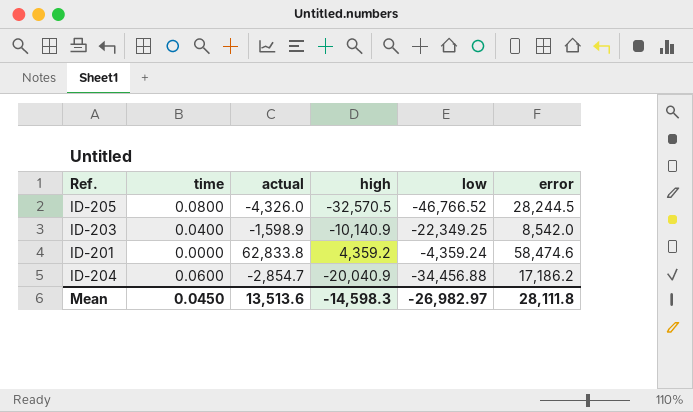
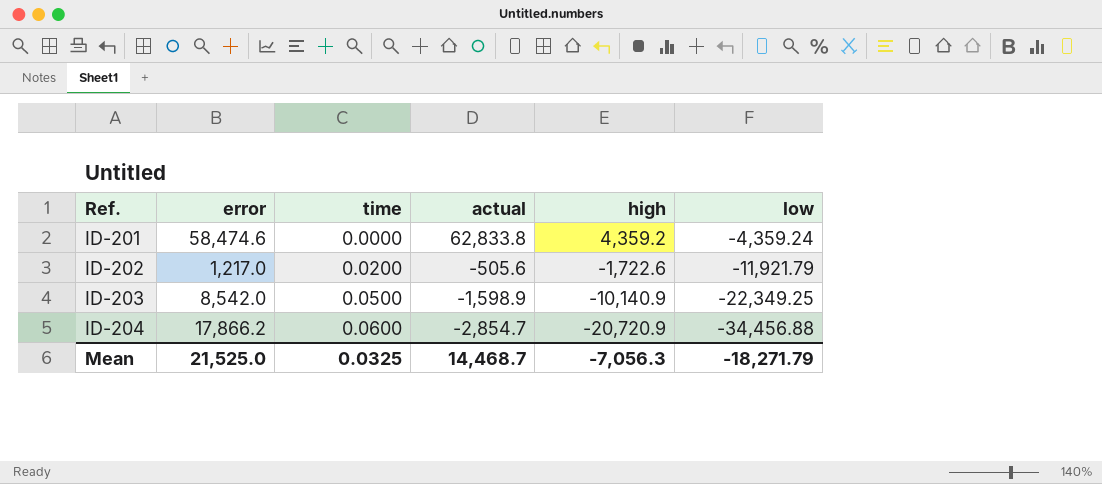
row order: none -> Ref. ascending
column error | position: 6 -> 2
row ID-205: 0.0800 | -4,326.0 | -32,570.5 | -46,766.52 | 28,244.5 -> none
row ID-202: none -> 1,217.0 | 0.0200 | -505.6 | -1,722.6 | -11,921.79
ID-203 | time: 0.0400 -> 0.0500
ID-204 | error: 17,186.2 -> 17,866.2
ID-204 | high: -20,040.9 -> -20,720.9
Mean | error: 28,111.8 -> 21,525.0
Mean | time: 0.0450 -> 0.0325
Mean | actual: 13,513.6 -> 14,468.7
Mean | high: -14,598.3 -> -7,056.3
Mean | low: -26,982.97 -> -18,271.79

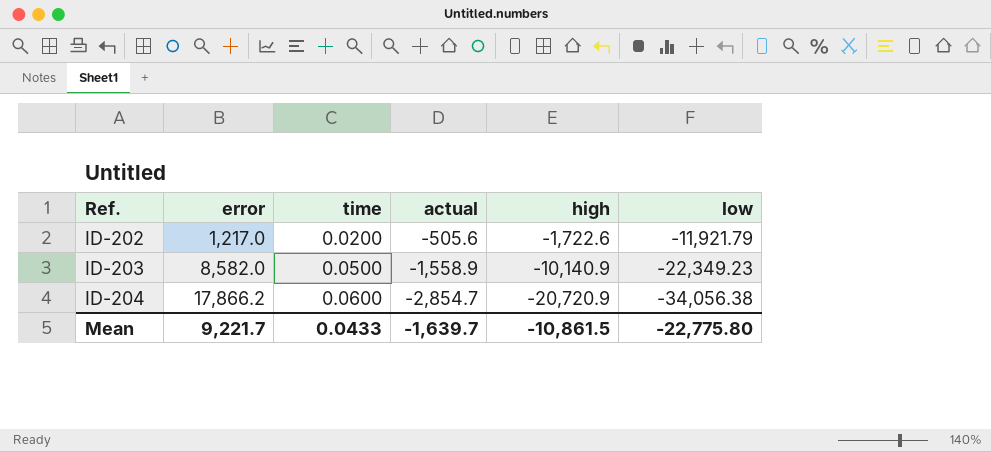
row ID-201: 58,474.6 | 0.0000 | 62,833.8 | 4,359.2 | -4,359.24 -> none
ID-203 | error: 8,542.0 -> 8,582.0
ID-203 | actual: -1,598.9 -> -1,558.9
ID-203 | low: -22,349.25 -> -22,349.23
ID-204 | low: -34,456.88 -> -34,056.38
Mean | error: 21,525.0 -> 9,221.7
Mean | time: 0.0325 -> 0.0433
Mean | actual: 14,468.7 -> -1,639.7
Mean | high: -7,056.3 -> -10,861.5
Mean | low: -18,271.79 -> -22,775.80

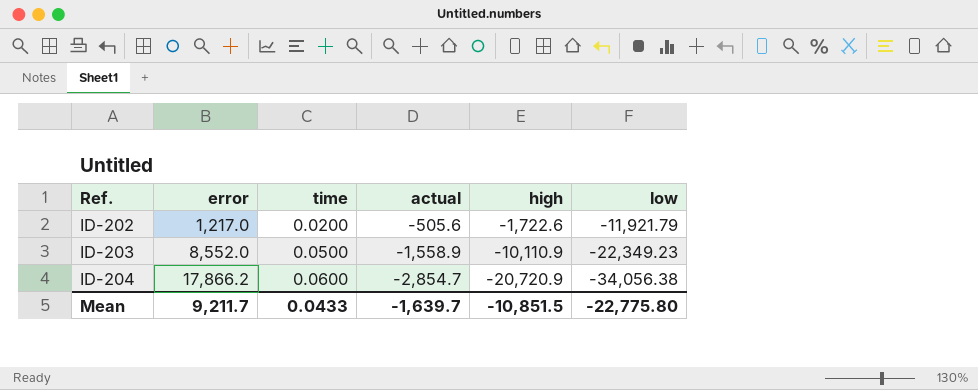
ID-203 | error: 8,582.0 -> 8,552.0
ID-203 | high: -10,140.9 -> -10,110.9
Mean | error: 9,221.7 -> 9,211.7
Mean | high: -10,861.5 -> -10,851.5

